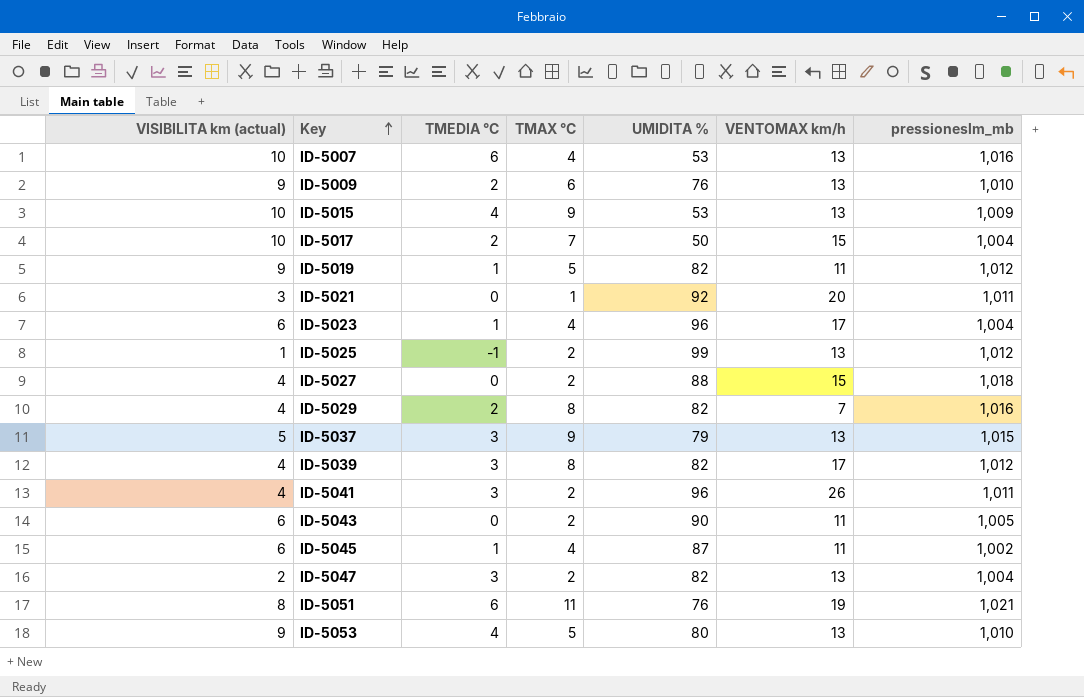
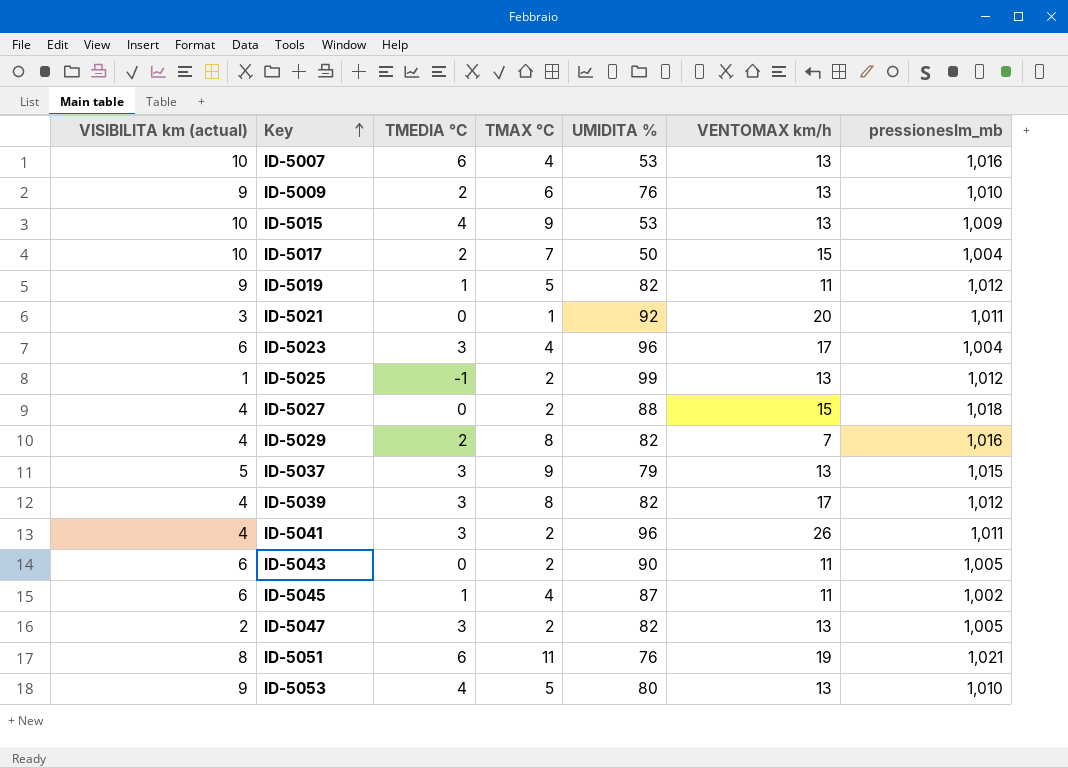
ID-5023 | TMEDIA °C: 1 -> 3
ID-5047 | pressioneslm_mb: 1,004 -> 1,005

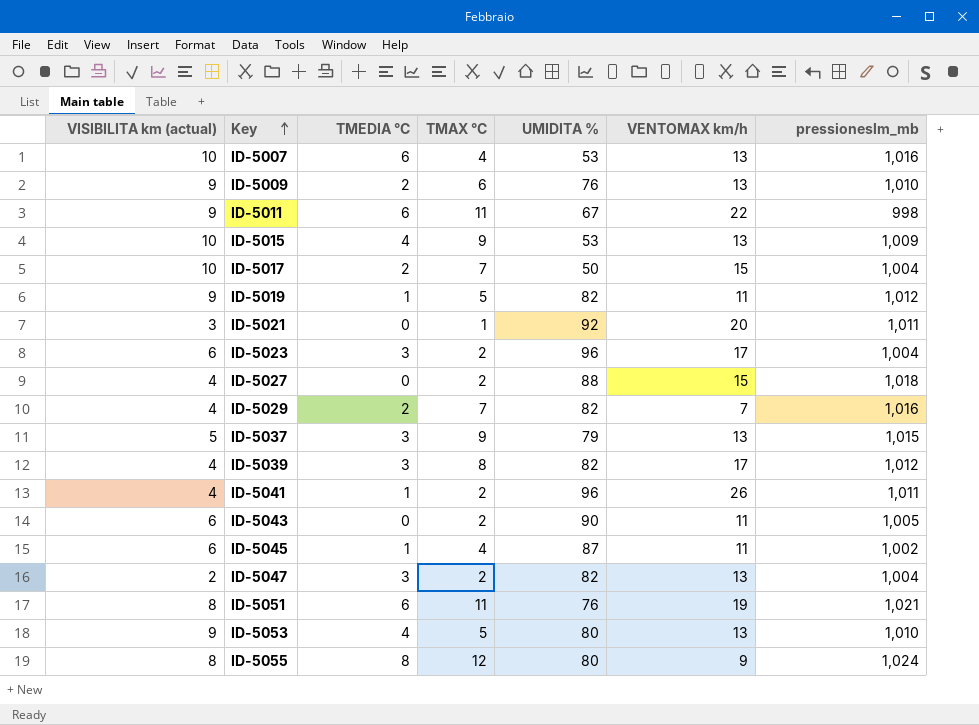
row ID-5025: 1 | -1 | 2 | 99 | 13 | 1,012 -> none
row ID-5011: none -> 9 | 6 | 11 | 67 | 22 | 998
ID-5023 | TMAX °C: 4 -> 2
ID-5029 | TMAX °C: 8 -> 7
ID-5041 | TMEDIA °C: 3 -> 1
ID-5047 | pressioneslm_mb: 1,005 -> 1,004
row ID-5055: none -> 8 | 8 | 12 | 80 | 9 | 1,024

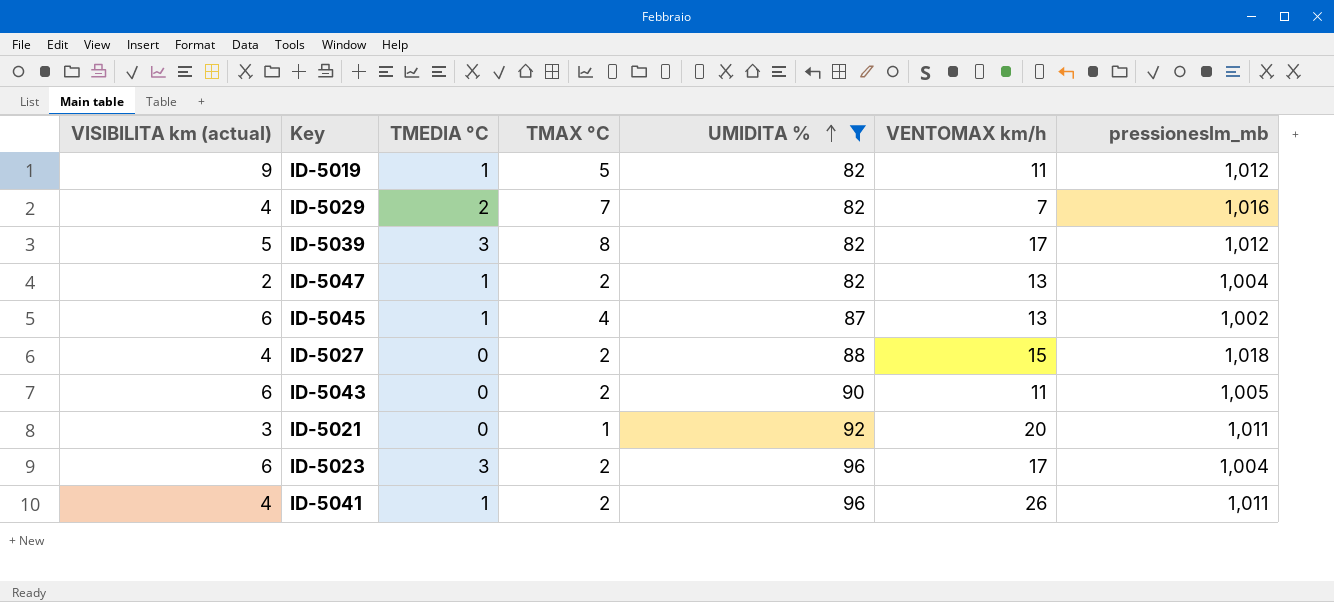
filter: none -> UMIDITA % >= 82
row order: Key ascending -> UMIDITA % ascending
ID-5039 | VISIBILITA km (actual): 4 -> 5
ID-5047 | TMEDIA °C: 3 -> 1
ID-5045 | VENTOMAX km/h: 11 -> 13

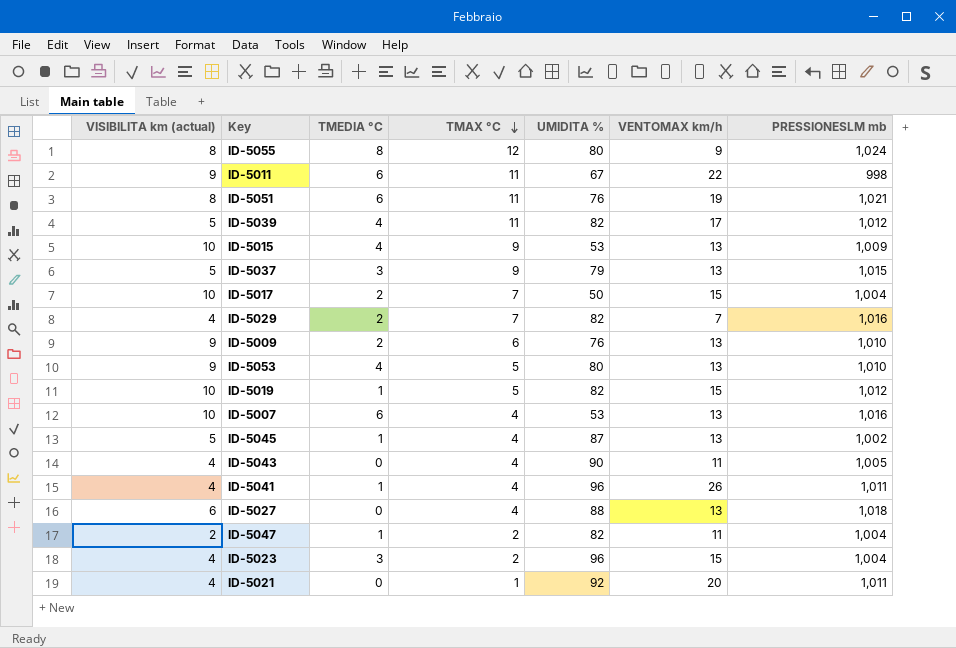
filter: UMIDITA % >= 82 -> none
row order: UMIDITA % ascending -> TMAX °C descending
column name: pressioneslm_mb -> PRESSIONESLM mb
ID-5039 | TMEDIA °C: 3 -> 4
ID-5039 | TMAX °C: 8 -> 11
ID-5019 | VISIBILITA km (actual): 9 -> 10
ID-5019 | VENTOMAX km/h: 11 -> 15
ID-5045 | VISIBILITA km (actual): 6 -> 5
ID-5043 | VISIBILITA km (actual): 6 -> 4
ID-5043 | TMAX °C: 2 -> 4
ID-5041 | TMAX °C: 2 -> 4
ID-5027 | VISIBILITA km (actual): 4 -> 6
ID-5027 | TMAX °C: 2 -> 4
ID-5027 | VENTOMAX km/h: 15 -> 13
ID-5047 | VENTOMAX km/h: 13 -> 11
ID-5023 | VISIBILITA km (actual): 6 -> 4
ID-5023 | VENTOMAX km/h: 17 -> 15
ID-5021 | VISIBILITA km (actual): 3 -> 4

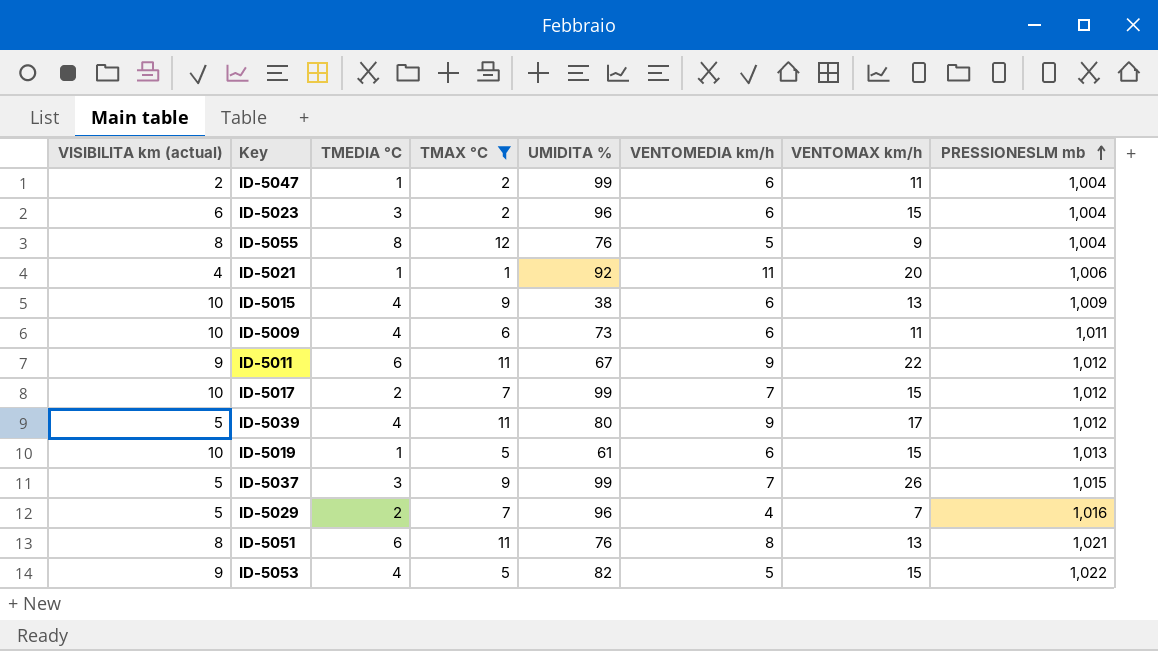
filter: none -> TMAX °C != 4
row order: TMAX °C descending -> PRESSIONESLM mb ascending
column VENTOMEDIA km/h | position: none -> 6
ID-5047 | UMIDITA %: 82 -> 99
ID-5023 | VISIBILITA km (actual): 4 -> 6
ID-5055 | UMIDITA %: 80 -> 76
ID-5055 | PRESSIONESLM mb: 1,024 -> 1,004
ID-5021 | TMEDIA °C: 0 -> 1
ID-5021 | PRESSIONESLM mb: 1,011 -> 1,006
ID-5015 | UMIDITA %: 53 -> 38
ID-5009 | VISIBILITA km (actual): 9 -> 10
ID-5009 | TMEDIA °C: 2 -> 4
ID-5009 | UMIDITA %: 76 -> 73
ID-5009 | VENTOMAX km/h: 13 -> 11
ID-5009 | PRESSIONESLM mb: 1,010 -> 1,011
ID-5011 | PRESSIONESLM mb: 998 -> 1,012
ID-5017 | UMIDITA %: 50 -> 99
ID-5017 | PRESSIONESLM mb: 1,004 -> 1,012
ID-5039 | UMIDITA %: 82 -> 80
ID-5019 | UMIDITA %: 82 -> 61
ID-5019 | PRESSIONESLM mb: 1,012 -> 1,013
ID-5037 | UMIDITA %: 79 -> 99
ID-5037 | VENTOMAX km/h: 13 -> 26
ID-5029 | VISIBILITA km (actual): 4 -> 5
ID-5029 | UMIDITA %: 82 -> 96
ID-5051 | VENTOMAX km/h: 19 -> 13
ID-5053 | UMIDITA %: 80 -> 82
ID-5053 | VENTOMAX km/h: 13 -> 15
ID-5053 | PRESSIONESLM mb: 1,010 -> 1,022

